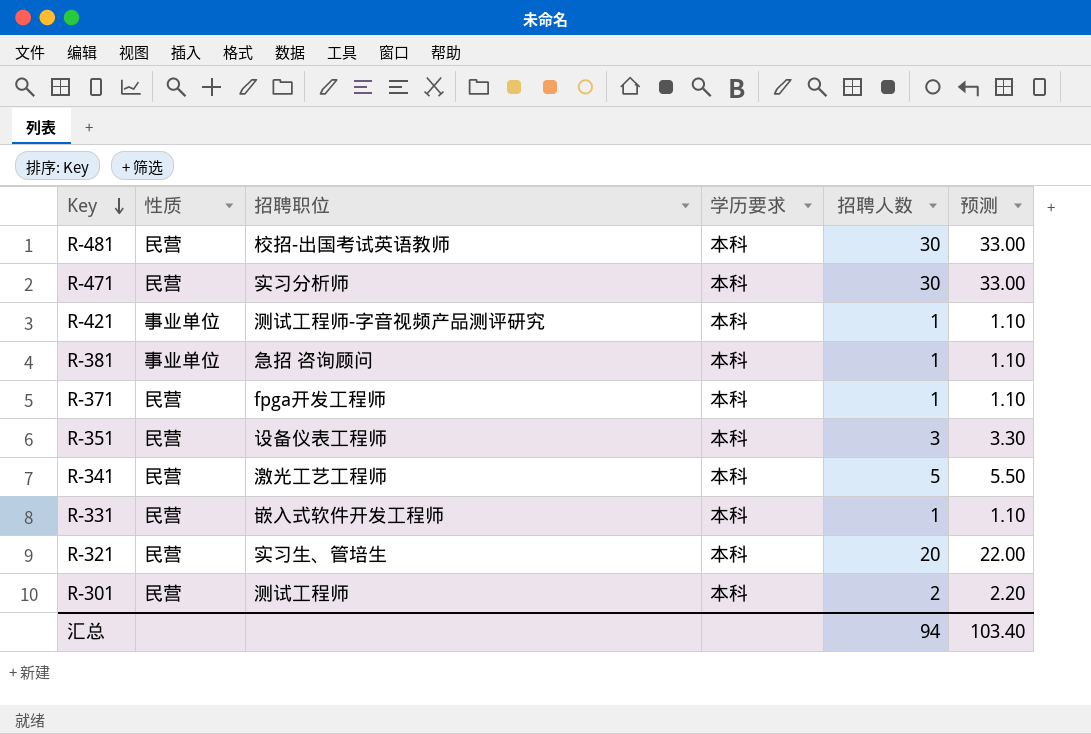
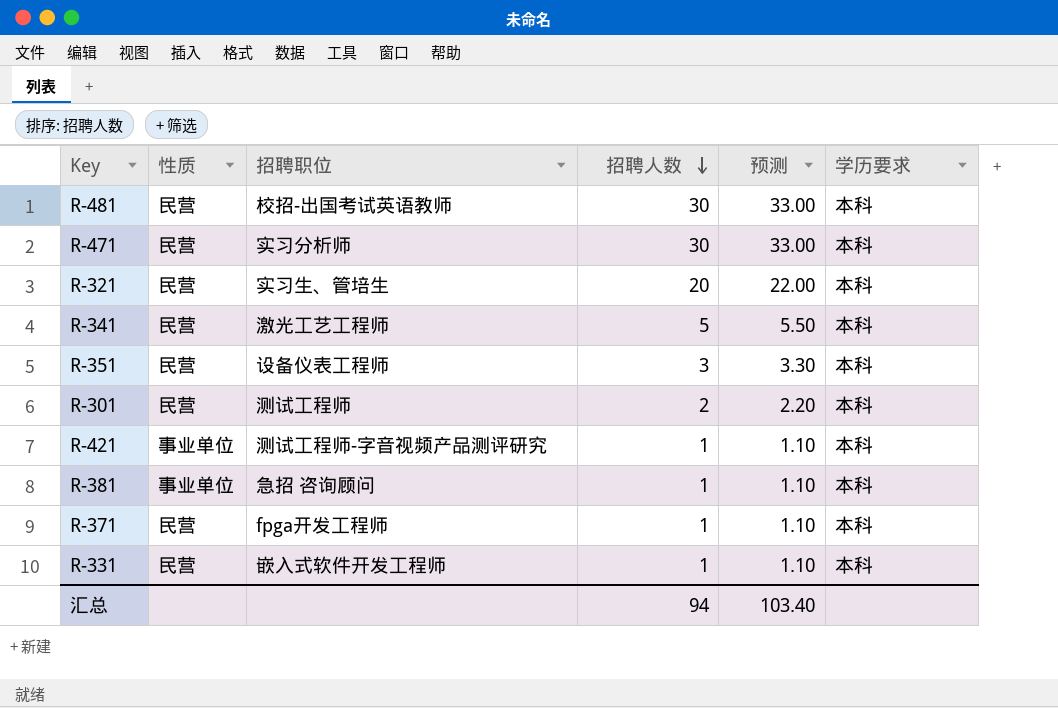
row order: Key descending -> 招聘人数 descending
column 学历要求 | position: 4 -> 6

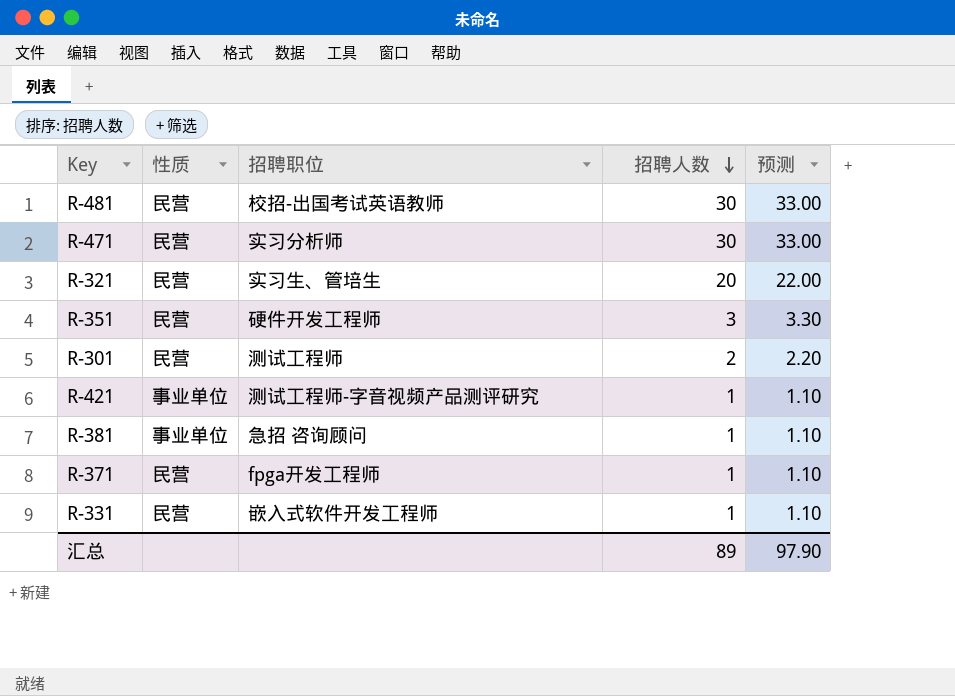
column 学历要求 | position: 6 -> none
row R-341: 民营 | 激光工艺工程师 | 5 | 5.50 | 本科 -> none
R-351 | 招聘职位: 设备仪表工程师 -> 硬件开发工程师
汇总 | 招聘人数: 94 -> 89
汇总 | 预测: 103.40 -> 97.90

